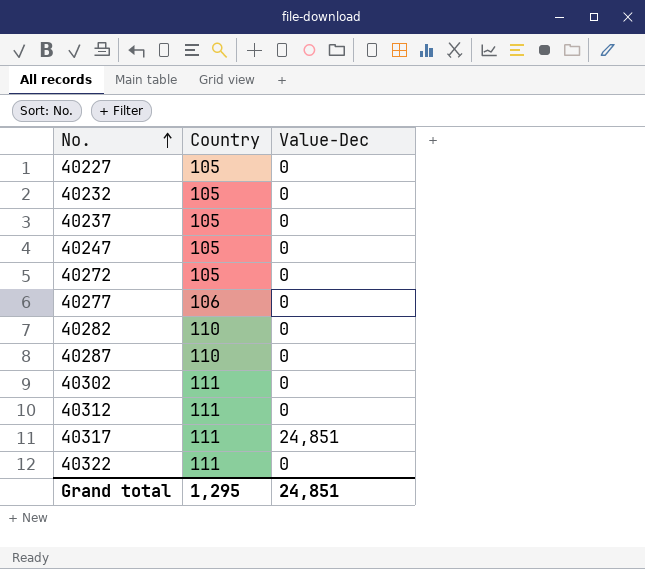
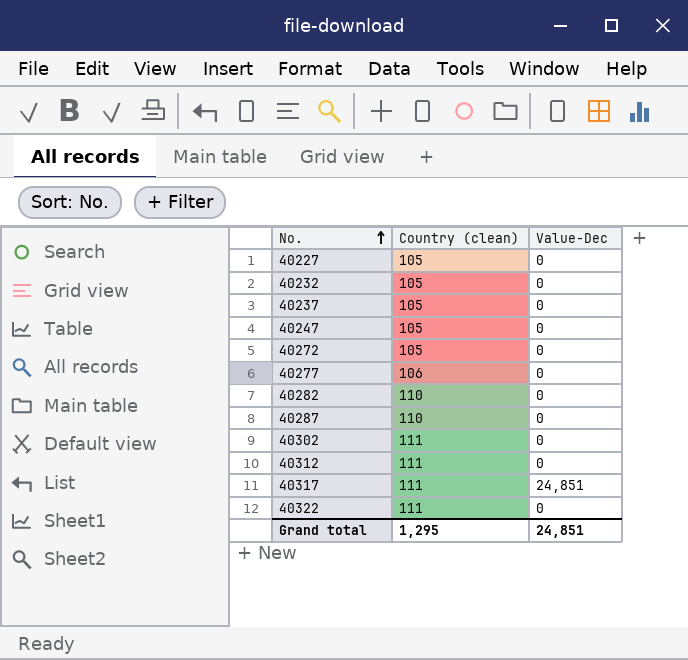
column name: Country -> Country (clean)

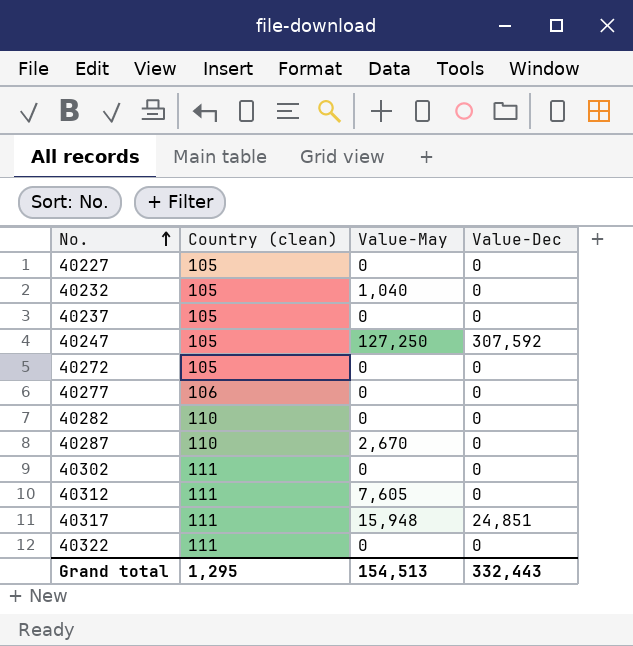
column Value-May | position: none -> 3
40247 | Value-Dec: 0 -> 307,592
Grand total | Value-Dec: 24,851 -> 332,443

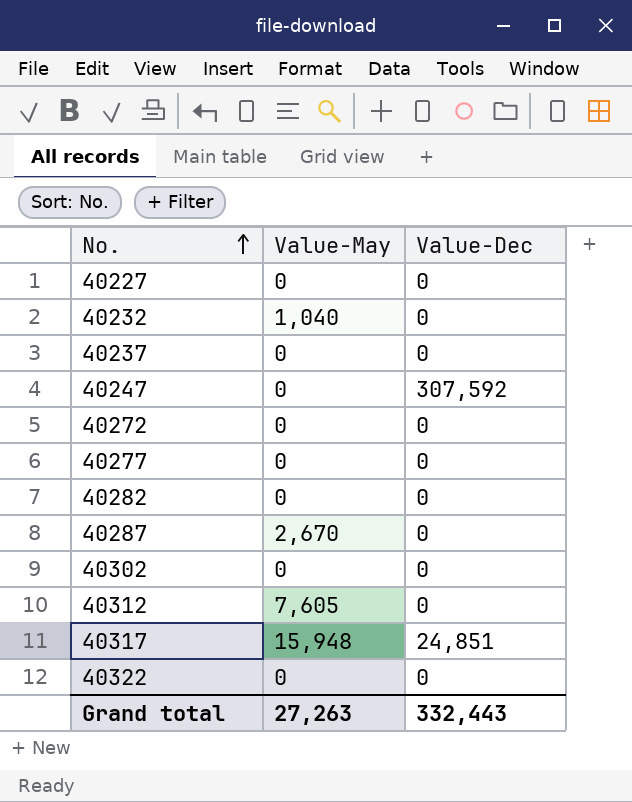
column Country (clean) | position: 2 -> none
40247 | Value-May: 127,250 -> 0
Grand total | Value-May: 154,513 -> 27,263

